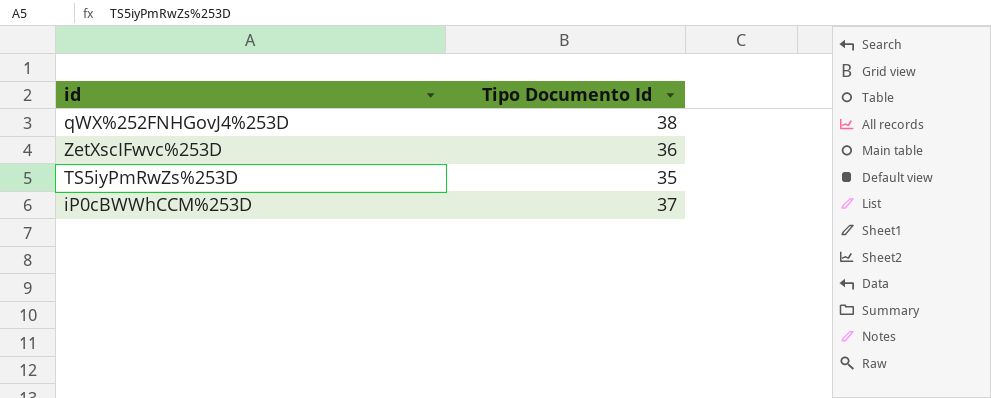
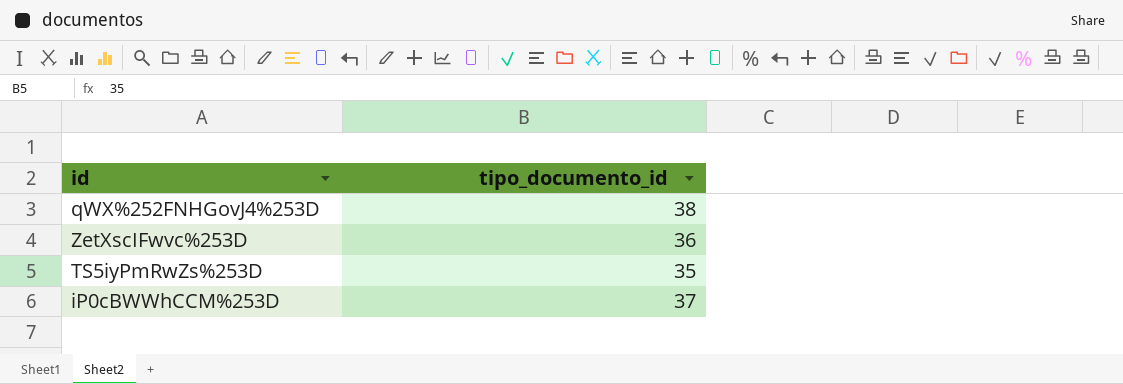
column name: Tipo Documento Id -> tipo_documento_id

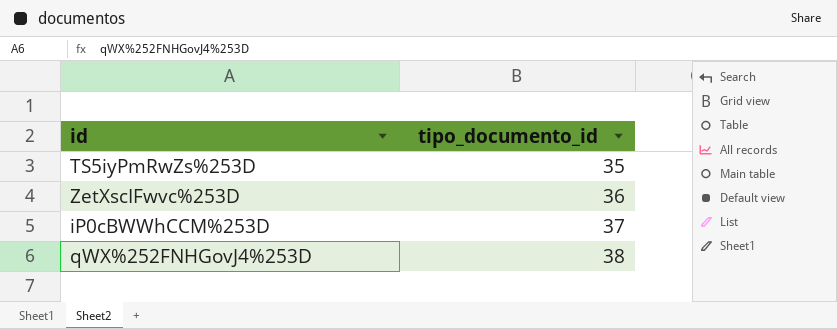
row order: none -> tipo_documento_id ascending

